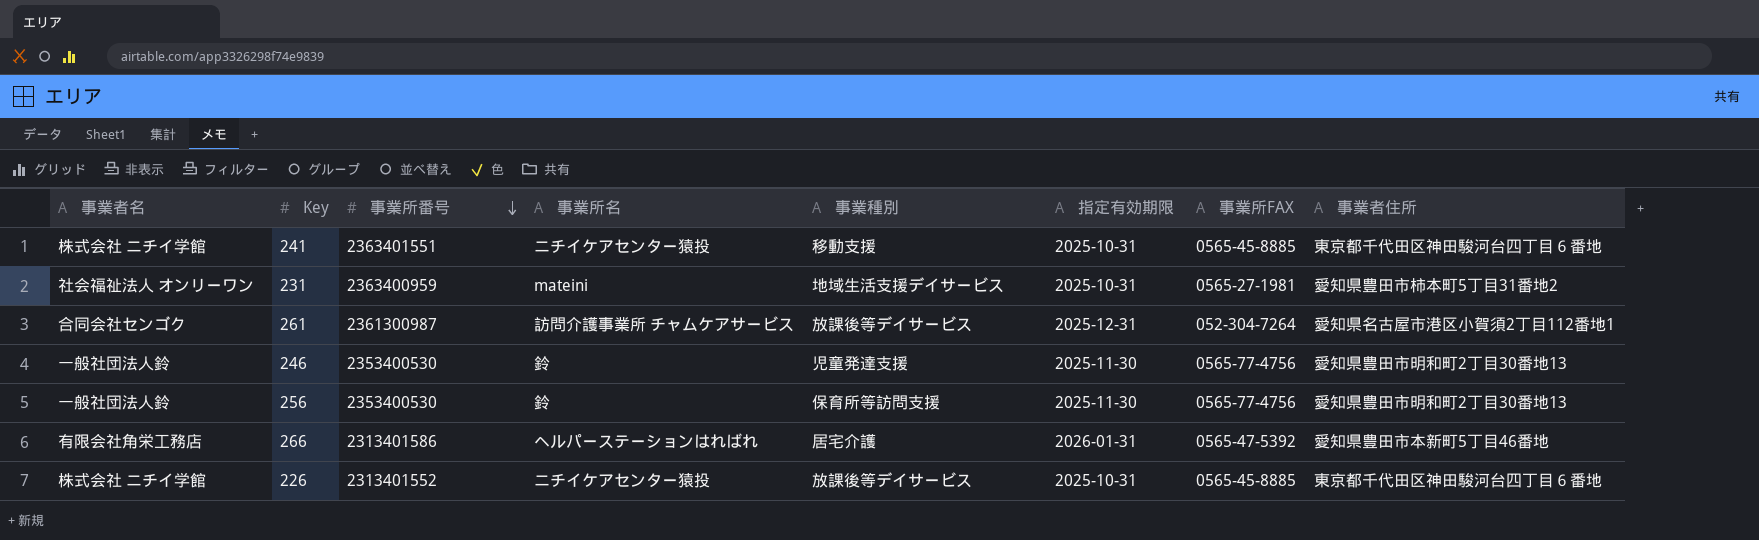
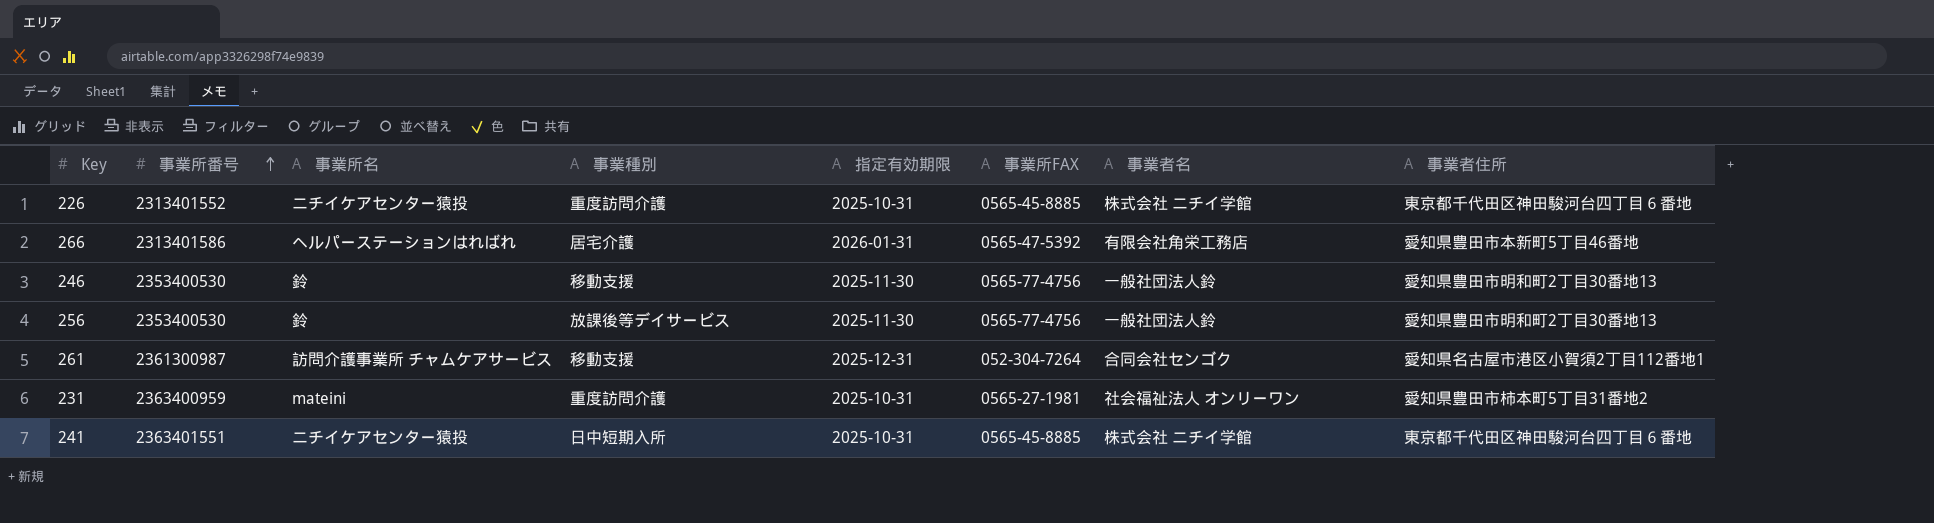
row order: 事業所番号 descending -> 事業所番号 ascending
column 事業者名 | position: 1 -> 7
226 | 事業種別: 放課後等デイサービス -> 重度訪問介護
246 | 事業種別: 児童発達支援 -> 移動支援
256 | 事業種別: 保育所等訪問支援 -> 放課後等デイサービス
261 | 事業種別: 放課後等デイサービス -> 移動支援
231 | 事業種別: 地域生活支援デイサービス -> 重度訪問介護
241 | 事業種別: 移動支援 -> 日中短期入所

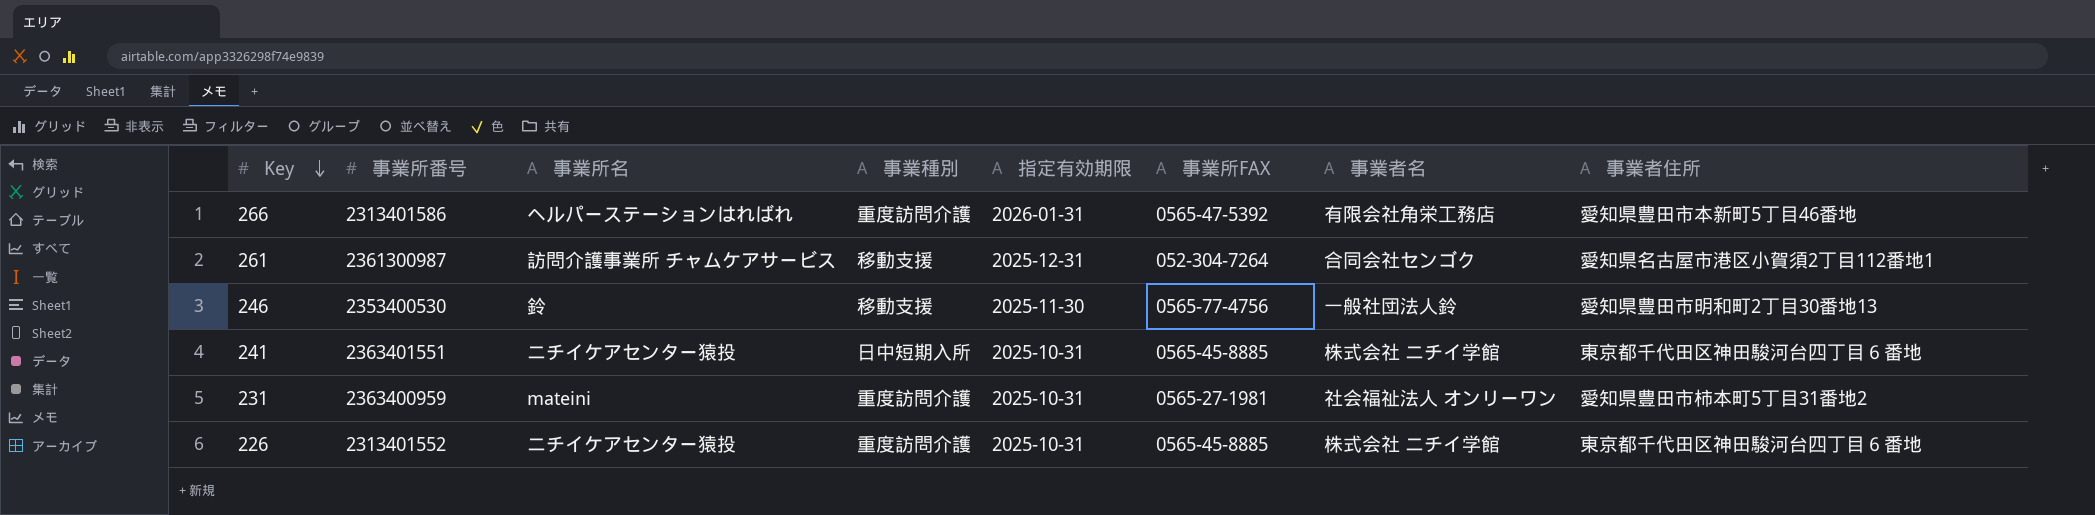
row order: 事業所番号 ascending -> Key descending
row 256: 2353400530 | 鈴 | 放課後等デイサービス | 2025-11-30 | 0565-77-4756 | 一般社団法人鈴 | 愛知県豊田市明和町2丁目30番地13 -> none
266 | 事業種別: 居宅介護 -> 重度訪問介護

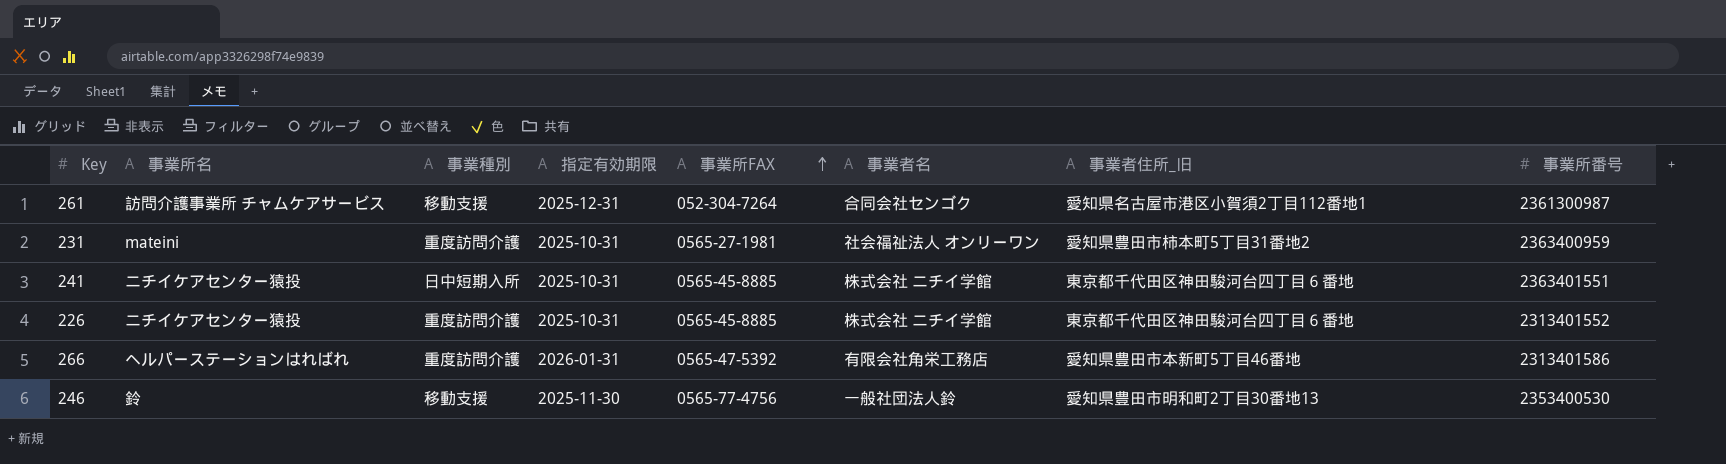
row order: Key descending -> 事業所FAX ascending
column name: 事業者住所 -> 事業者住所_旧
column 事業所番号 | position: 2 -> 8

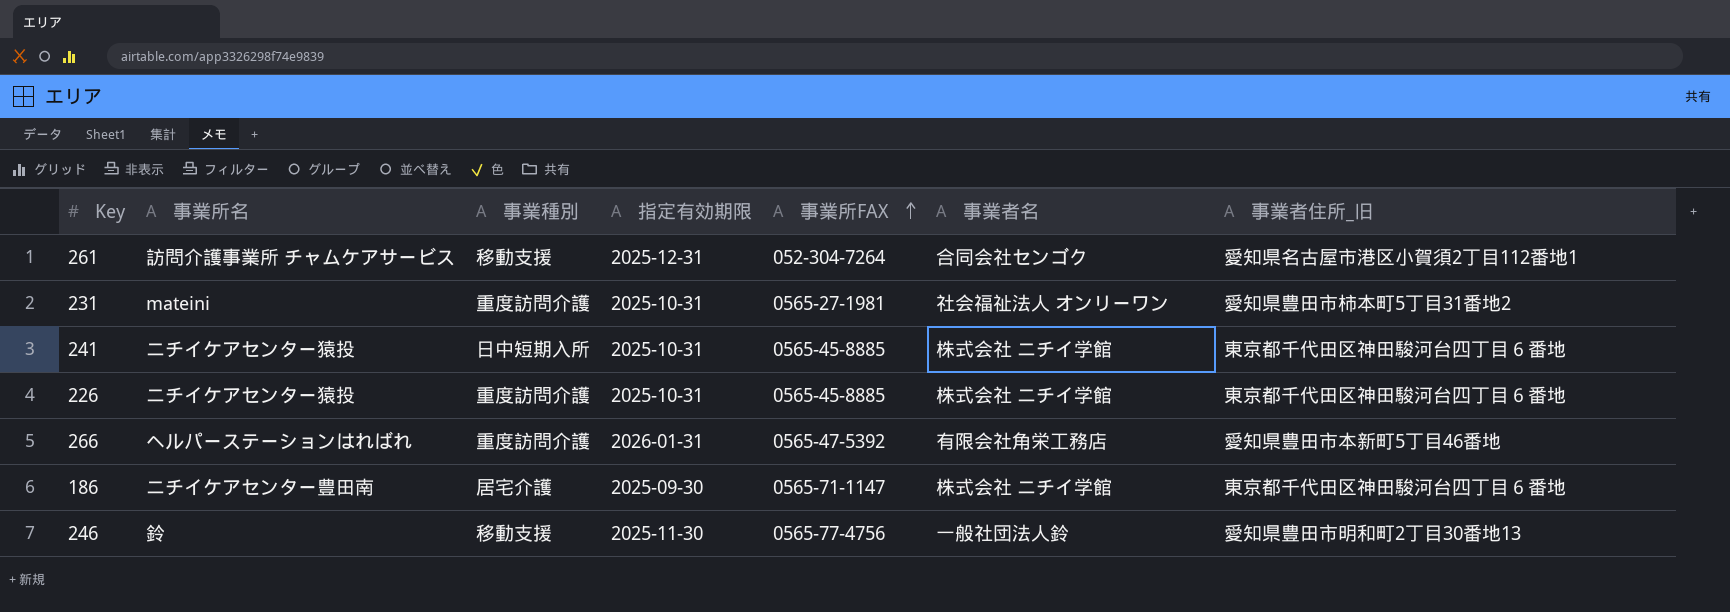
column 事業所番号 | position: 8 -> none
row 186: none -> ニチイケアセンター豊田南 | 居宅介護 | 2025-09-30 | 0565-71-1147 | 株式会社 ニチイ学館 | 東京都千代田区神田駿河台四丁目６番地

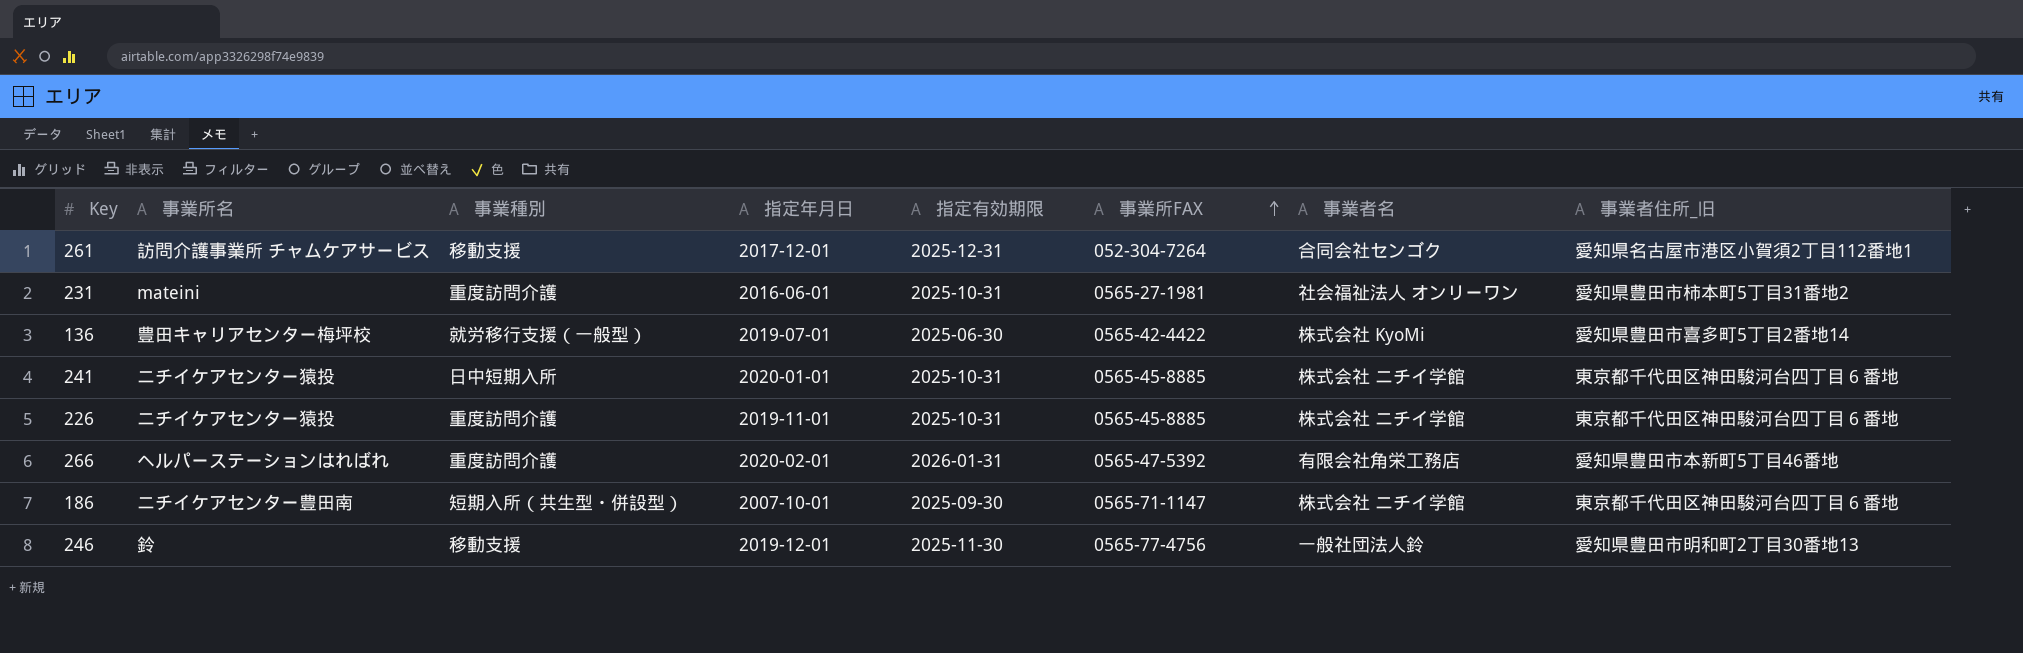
column 指定年月日 | position: none -> 4
row 136: none -> 豊田キャリアセンター梅坪校 | 就労移行支援（一般型） | 2019-07-01 | 2025-06-30 | 0565-42-4422 | 株式会社 KyoMi | 愛知県豊田市喜多町5丁目2番地14
186 | 事業種別: 居宅介護 -> 短期入所（共生型・併設型）

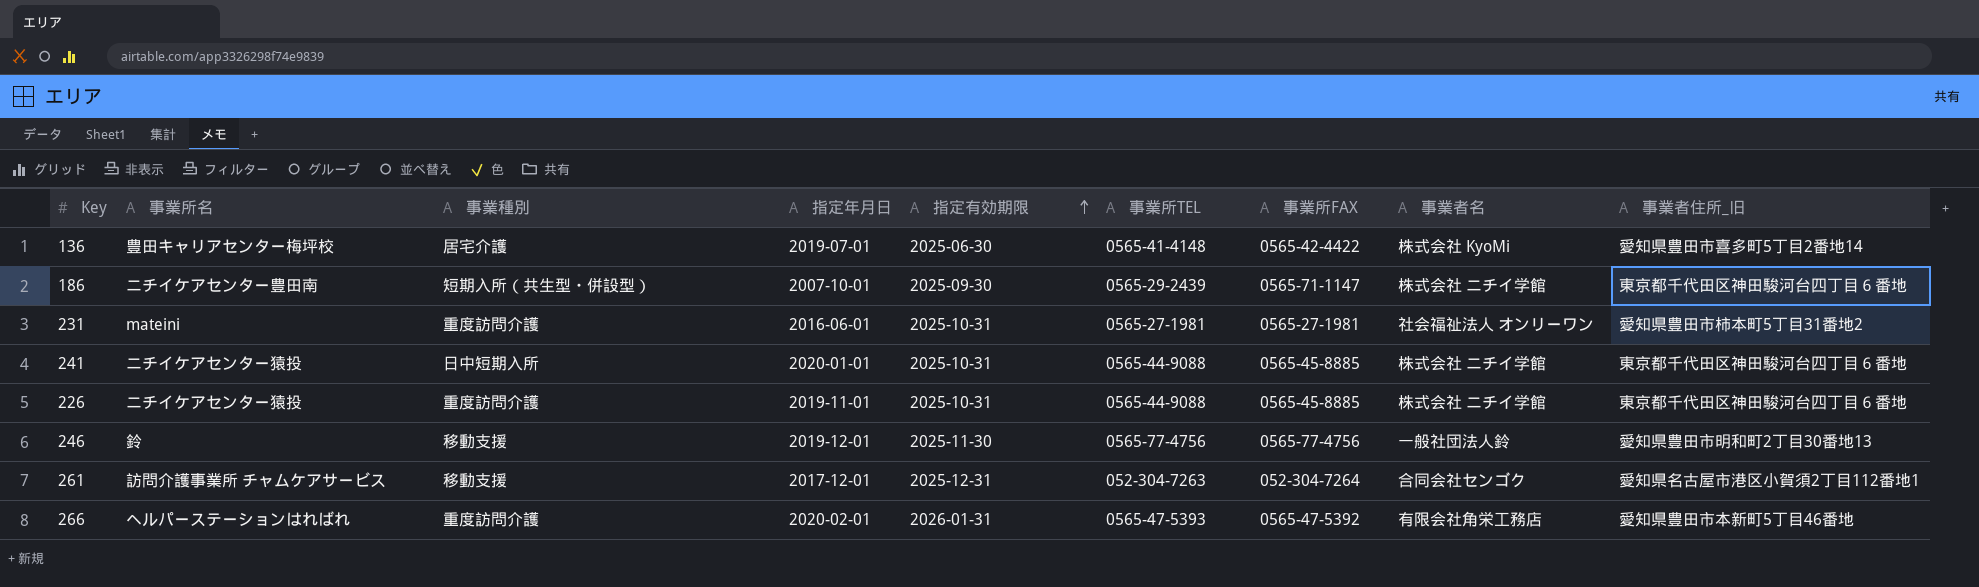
row order: 事業所FAX ascending -> 指定有効期限 ascending
column 事業所TEL | position: none -> 6
136 | 事業種別: 就労移行支援（一般型） -> 居宅介護

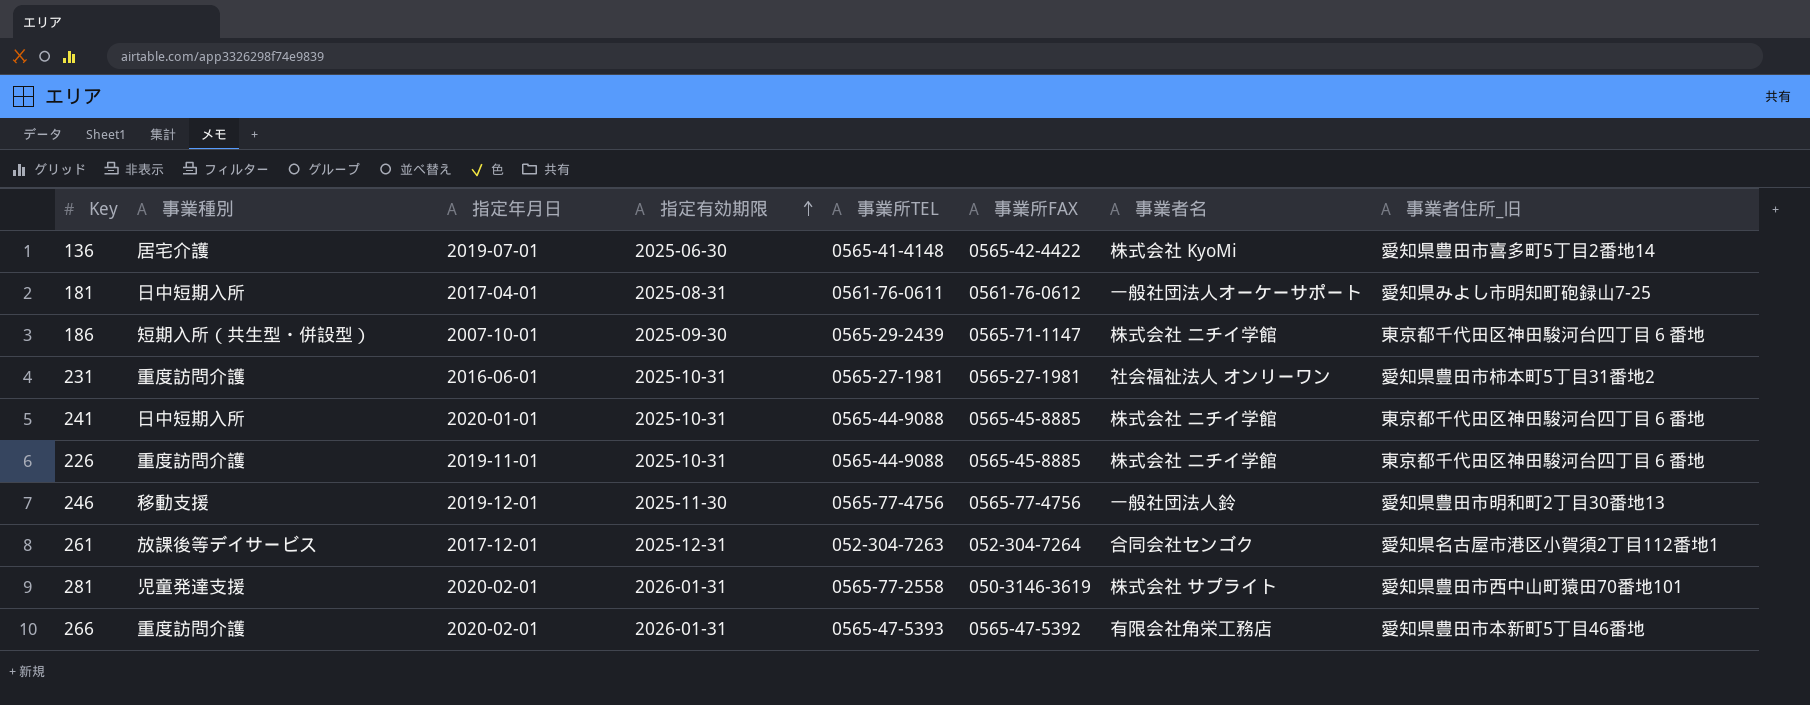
column 事業所名 | position: 2 -> none
row 181: none -> 日中短期入所 | 2017-04-01 | 2025-08-31 | 0561-76-0611 | 0561-76-0612 | 一般社団法人オーケーサポート | 愛知県みよし市明知町砲録山7-25
261 | 事業種別: 移動支援 -> 放課後等デイサービス
row 281: none -> 児童発達支援 | 2020-02-01 | 2026-01-31 | 0565-77-2558 | 050-3146-3619 | 株式会社 サプライト | 愛知県豊田市西中山町猿田70番地101

